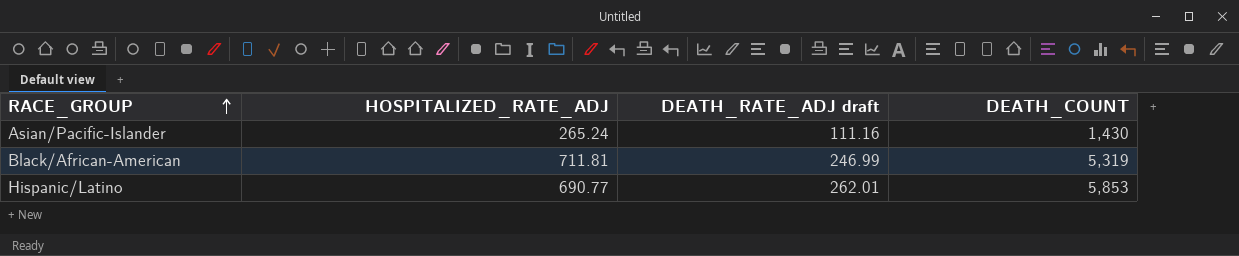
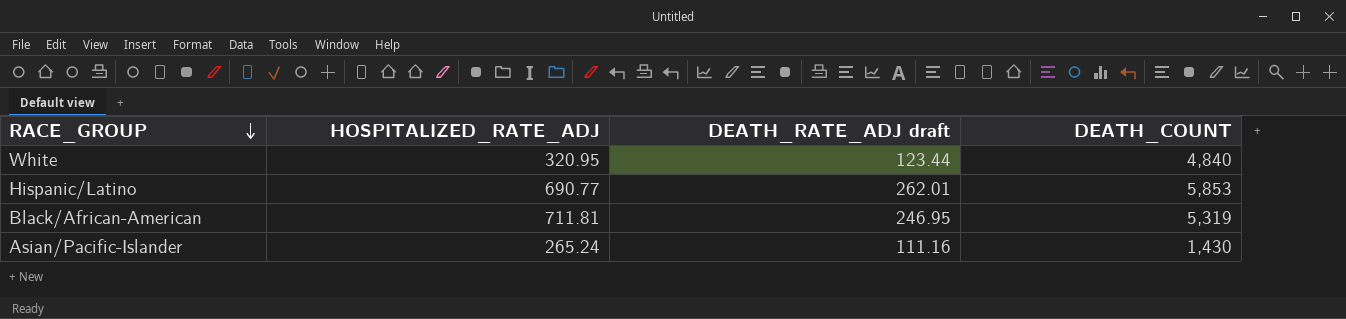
row order: RACE_GROUP ascending -> RACE_GROUP descending
row White: none -> 320.95 | 123.44 | 4,840
Black/African-American | DEATH_RATE_ADJ draft: 246.99 -> 246.95

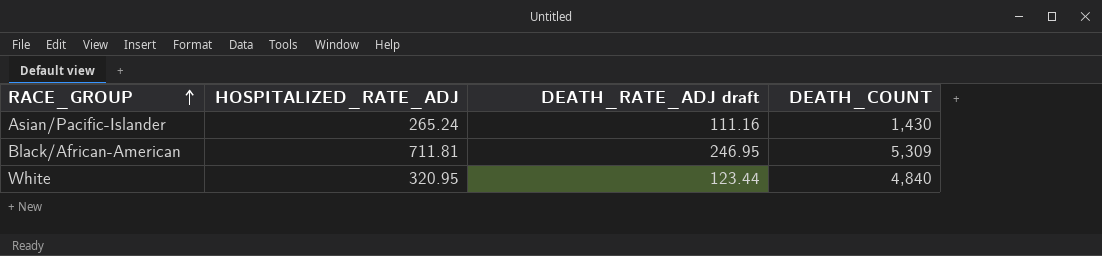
row order: RACE_GROUP descending -> RACE_GROUP ascending
row Hispanic/Latino: 690.77 | 262.01 | 5,853 -> none
Black/African-American | DEATH_COUNT: 5,319 -> 5,309

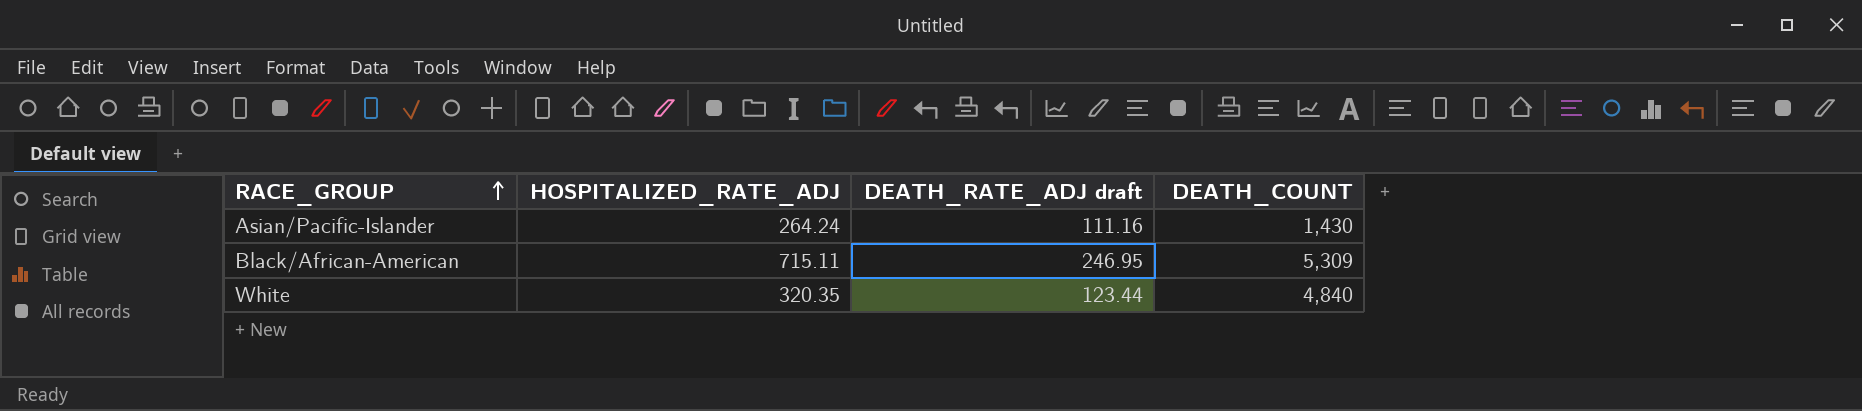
Asian/Pacific-Islander | HOSPITALIZED_RATE_ADJ: 265.24 -> 264.24
Black/African-American | HOSPITALIZED_RATE_ADJ: 711.81 -> 715.11
White | HOSPITALIZED_RATE_ADJ: 320.95 -> 320.35

